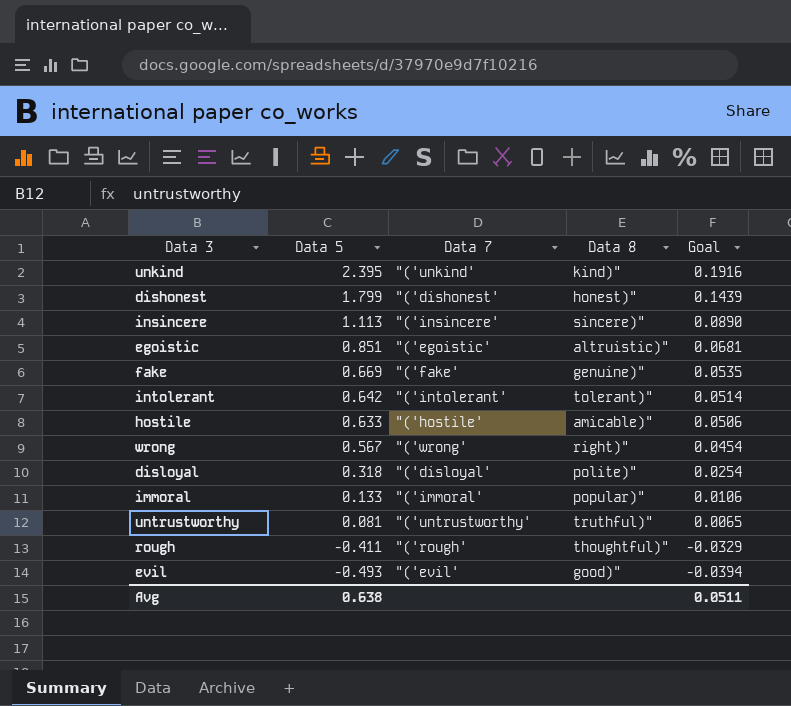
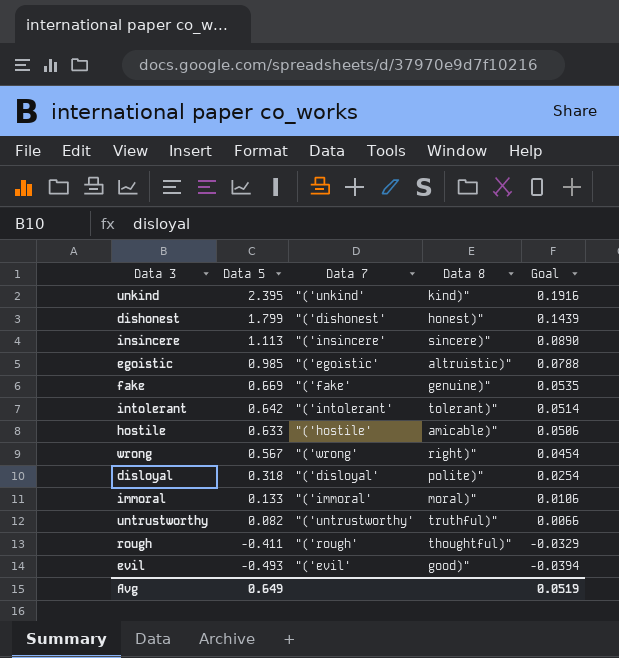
egoistic | Data 5: 0.851 -> 0.985
egoistic | Goal: 0.0681 -> 0.0788
immoral | Data 8: popular)" -> moral)"
untrustworthy | Data 5: 0.081 -> 0.082
untrustworthy | Goal: 0.0065 -> 0.0066
Avg | Data 5: 0.638 -> 0.649
Avg | Goal: 0.0511 -> 0.0519

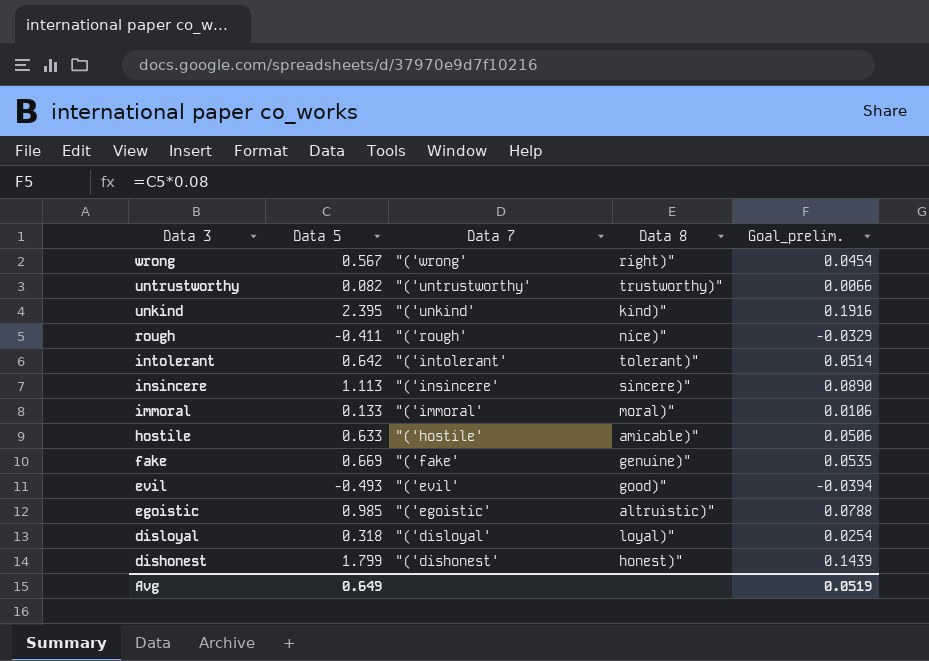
row order: Data 5 descending -> Data 3 descending
column name: Goal -> Goal_prelim.
untrustworthy | Data 8: truthful)" -> trustworthy)"
rough | Data 8: thoughtful)" -> nice)"
disloyal | Data 8: polite)" -> loyal)"

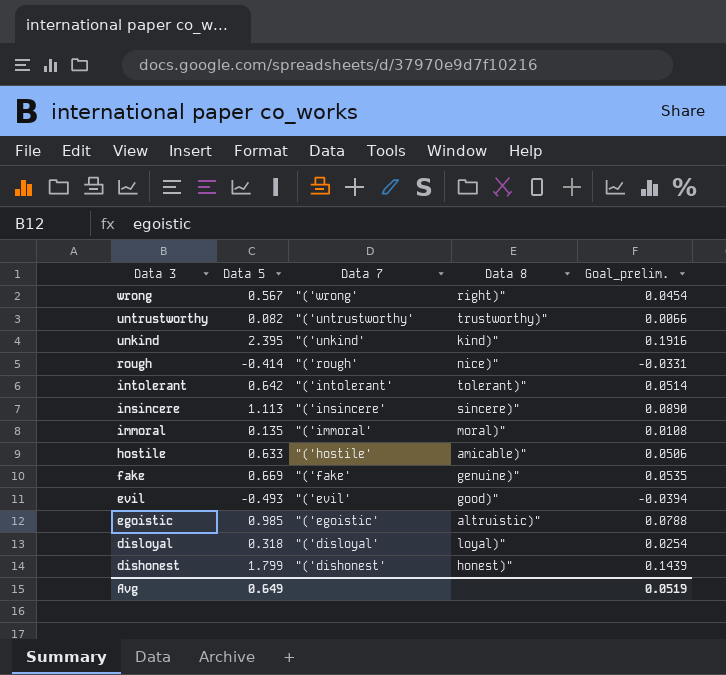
rough | Data 5: -0.411 -> -0.414
rough | Goal_prelim.: -0.0329 -> -0.0331
immoral | Data 5: 0.133 -> 0.135
immoral | Goal_prelim.: 0.0106 -> 0.0108

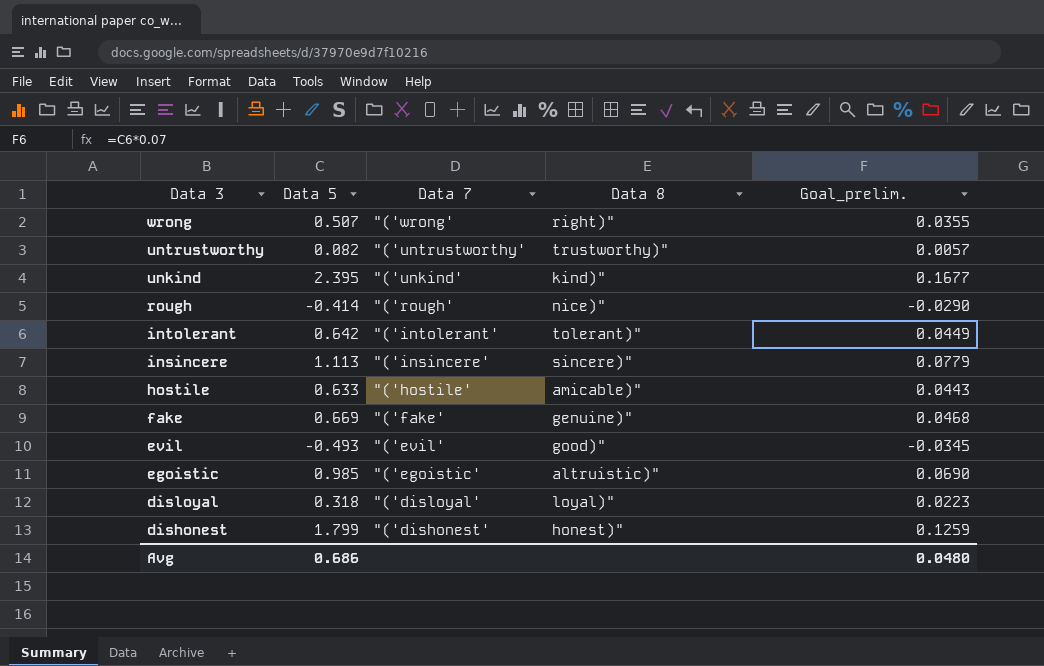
column Goal_prelim. | formula: [Data 5] * 0.08 -> [Data 5] * 0.07
row immoral: 0.135 | "('immoral' | moral)" | 0.0108 -> none
wrong | Data 5: 0.567 -> 0.507
Avg | Data 5: 0.649 -> 0.686
Avg | Goal_prelim.: 0.0519 -> 0.0480

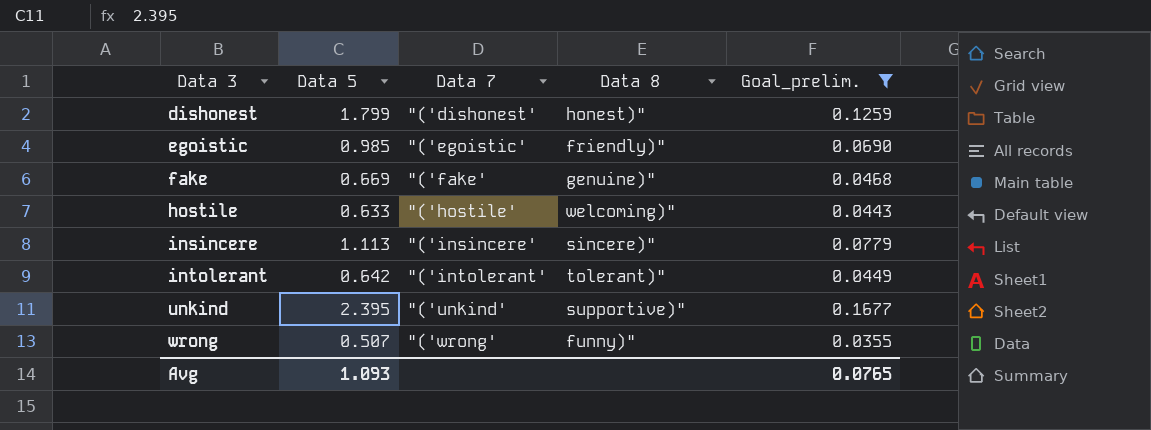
filter: none -> Goal_prelim. >= 0.0355
row order: Data 3 descending -> Data 3 ascending
egoistic | Data 8: altruistic)" -> friendly)"
hostile | Data 8: amicable)" -> welcoming)"
unkind | Data 8: kind)" -> supportive)"
wrong | Data 8: right)" -> funny)"
Avg | Data 5: 0.686 -> 1.093
Avg | Goal_prelim.: 0.0480 -> 0.0765

